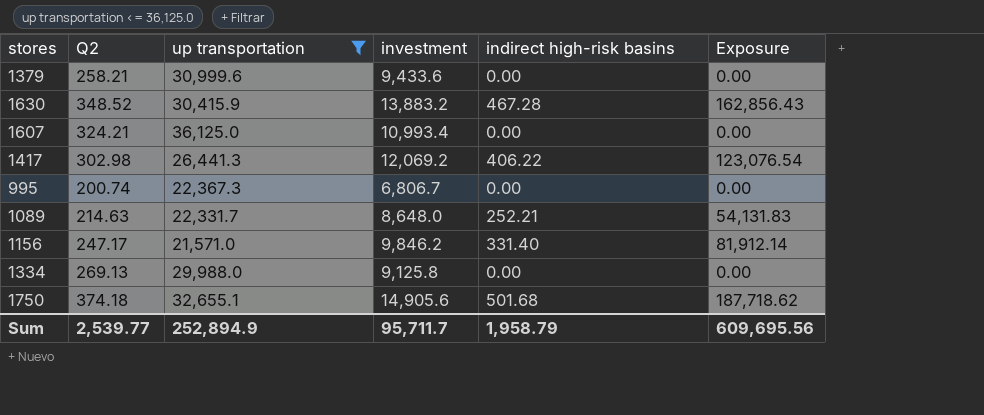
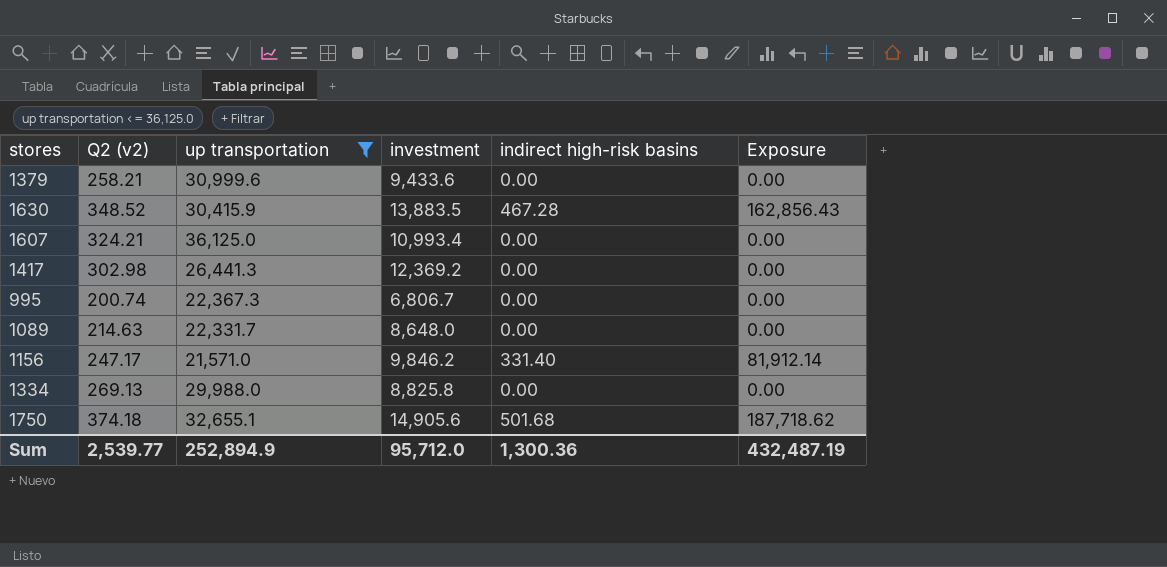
column name: Q2 -> Q2 (v2)
1630 | investment: 13,883.2 -> 13,883.5
1417 | investment: 12,069.2 -> 12,369.2
1417 | indirect high-risk basins: 406.22 -> 0.00
1417 | Exposure: 123,076.54 -> 0.00
1089 | indirect high-risk basins: 252.21 -> 0.00
1089 | Exposure: 54,131.83 -> 0.00
1334 | investment: 9,125.8 -> 8,825.8
Sum | investment: 95,711.7 -> 95,712.0
Sum | indirect high-risk basins: 1,958.79 -> 1,300.36
Sum | Exposure: 609,695.56 -> 432,487.19

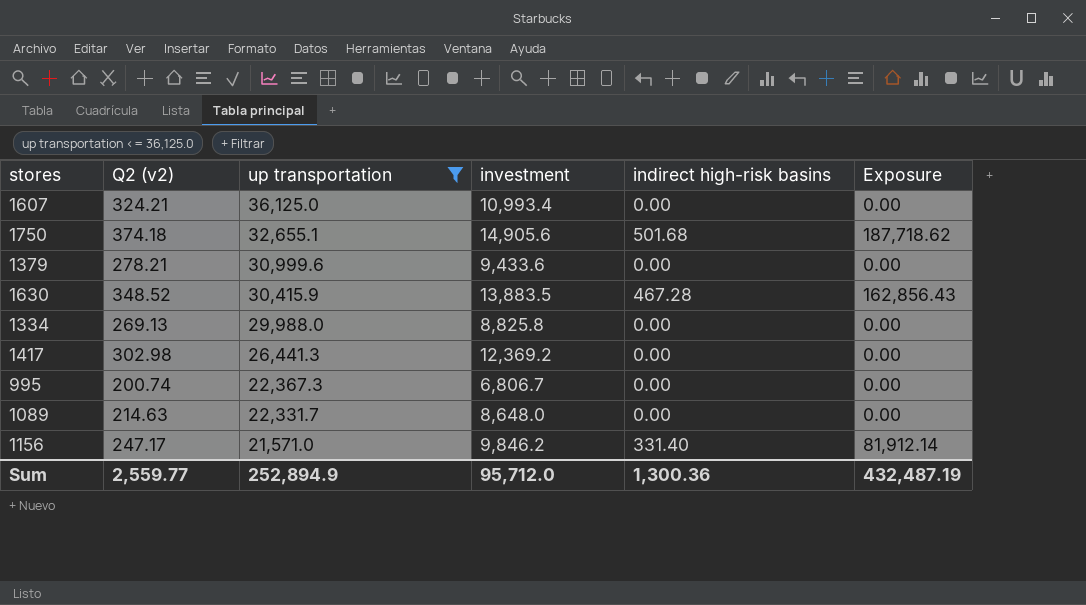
row order: none -> up transportation descending
1379 | Q2 (v2): 258.21 -> 278.21
Sum | Q2 (v2): 2,539.77 -> 2,559.77

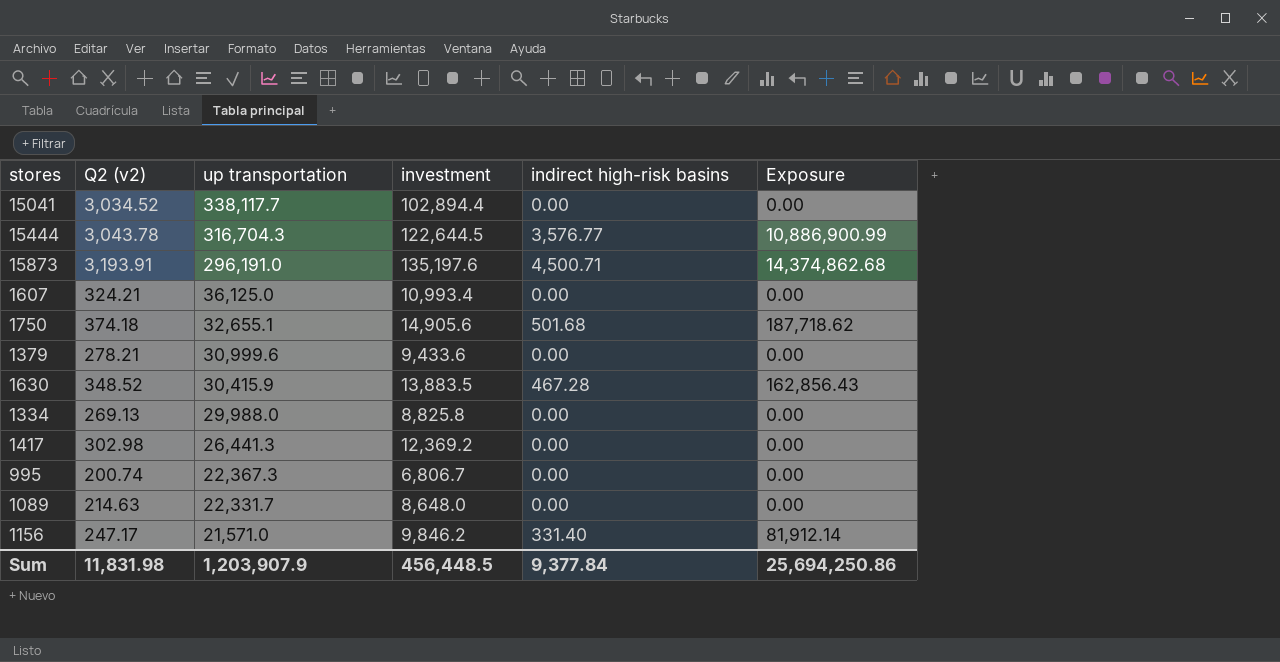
filter: up transportation <= 36,125.0 -> none
Sum | Q2 (v2): 2,559.77 -> 11,831.98
Sum | up transportation: 252,894.9 -> 1,203,907.9
Sum | investment: 95,712.0 -> 456,448.5
Sum | indirect high-risk basins: 1,300.36 -> 9,377.84
Sum | Exposure: 432,487.19 -> 25,694,250.86

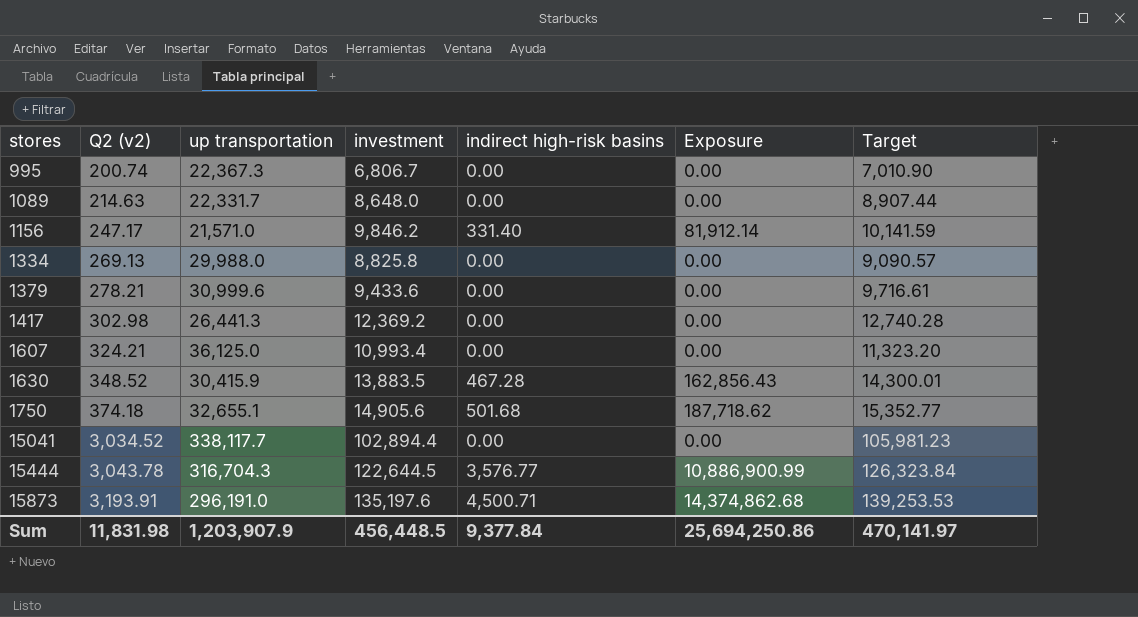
row order: up transportation descending -> stores ascending
column Target | formula: none -> [investment] * 1.03

